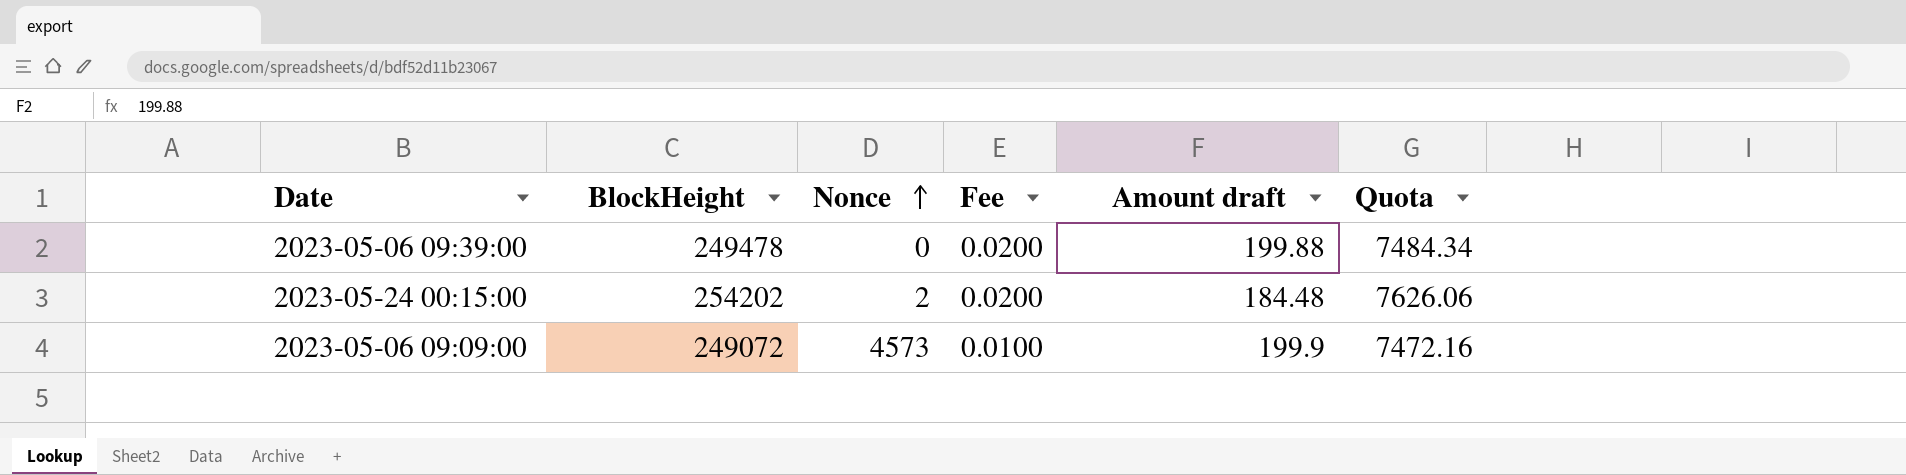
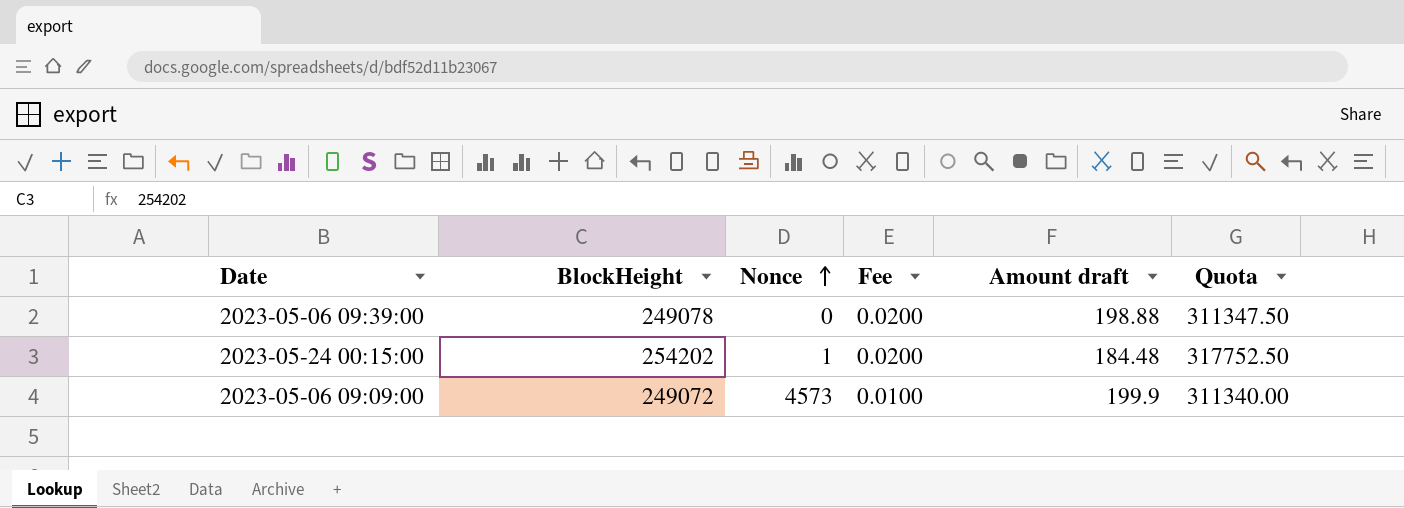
column Quota | formula: [BlockHeight] * 0.03 -> [BlockHeight] * 1.25
2023-05-06 09:39:00 | BlockHeight: 249478 -> 249078
2023-05-06 09:39:00 | Amount draft: 199.88 -> 198.88
2023-05-24 00:15:00 | Nonce: 2 -> 1

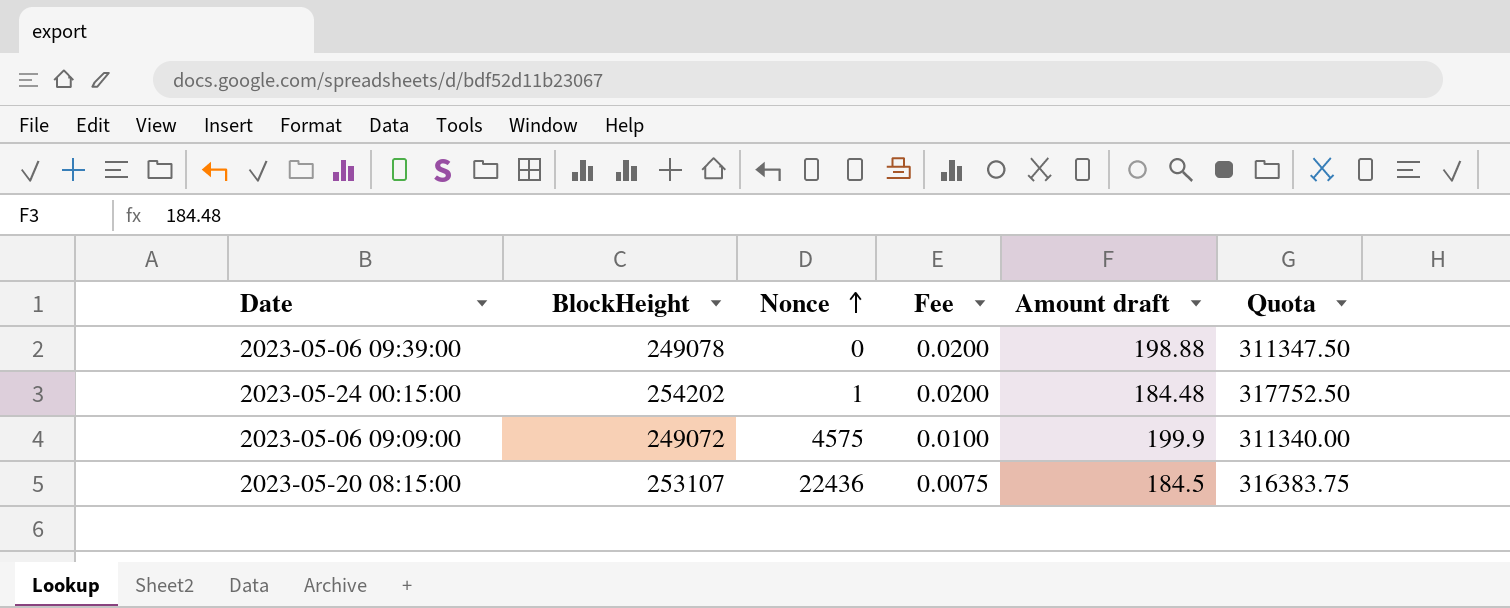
2023-05-06 09:09:00 | Nonce: 4573 -> 4575
row 2023-05-20 08:15:00: none -> 253107 | 22436 | 0.0075 | 184.5 | 316383.75

